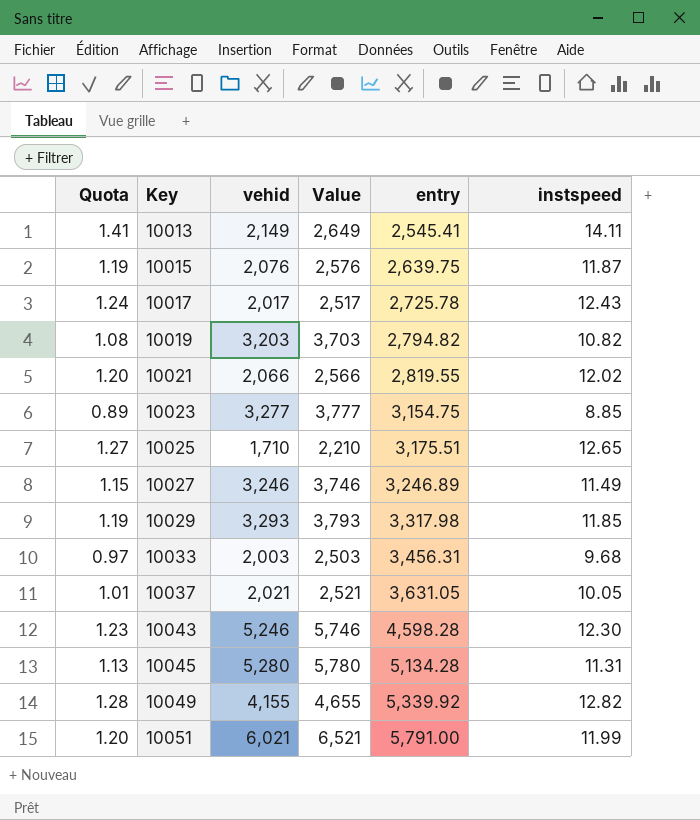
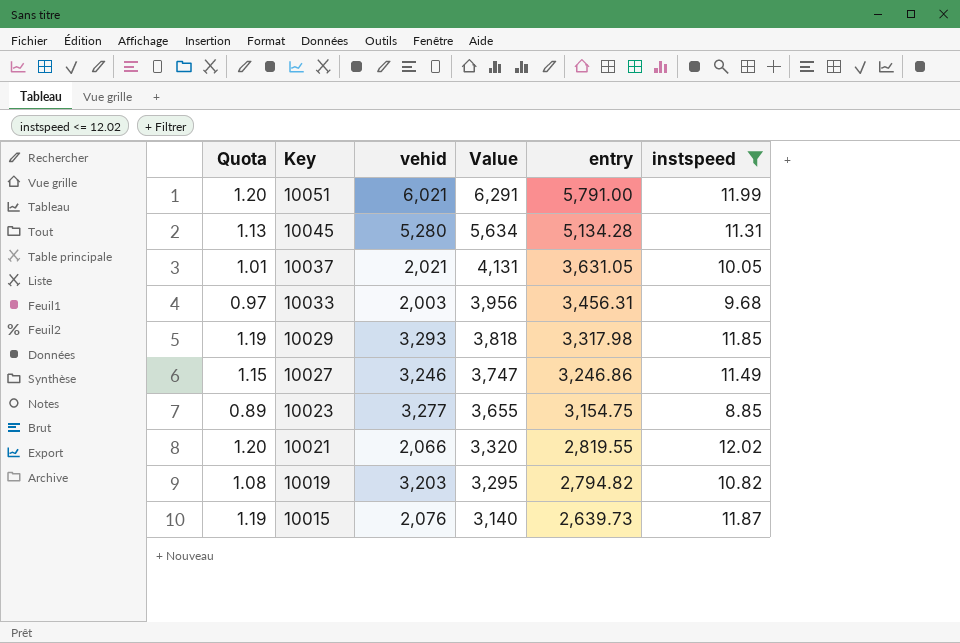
filter: none -> instspeed <= 12.02
row order: Key ascending -> Key descending
column Value | formula: [vehid] + 500 -> [entry] + 500
10027 | entry: 3,246.89 -> 3,246.86
10015 | entry: 2,639.75 -> 2,639.73

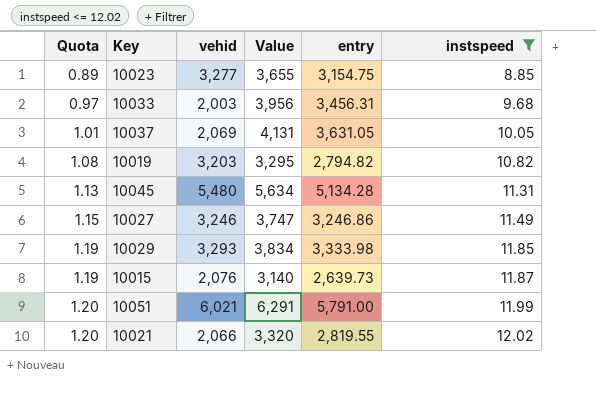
row order: Key descending -> Quota ascending
10037 | vehid: 2,021 -> 2,069
10045 | vehid: 5,280 -> 5,480
10029 | Value: 3,818 -> 3,834
10029 | entry: 3,317.98 -> 3,333.98

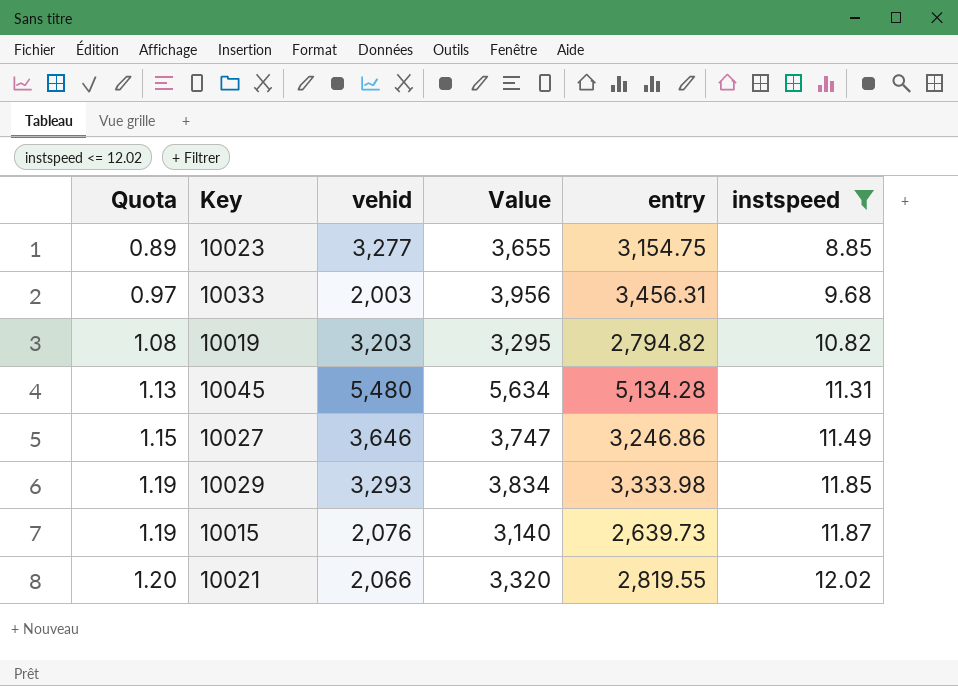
row 10037: 1.01 | 2,069 | 4,131 | 3,631.05 | 10.05 -> none
row 10051: 1.20 | 6,021 | 6,291 | 5,791.00 | 11.99 -> none
10027 | vehid: 3,246 -> 3,646

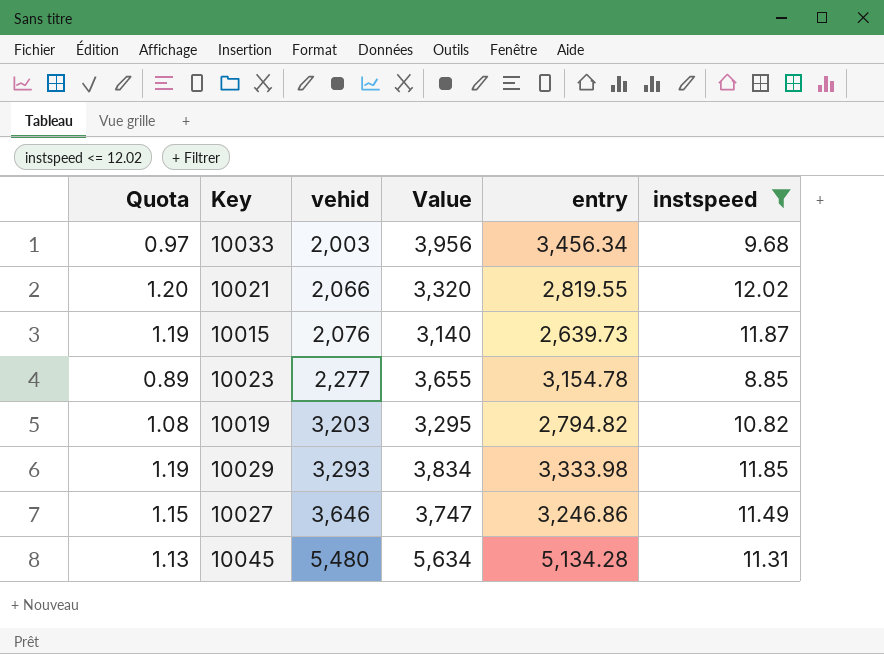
row order: Quota ascending -> vehid ascending
10033 | entry: 3,456.31 -> 3,456.34
10023 | vehid: 3,277 -> 2,277
10023 | entry: 3,154.75 -> 3,154.78

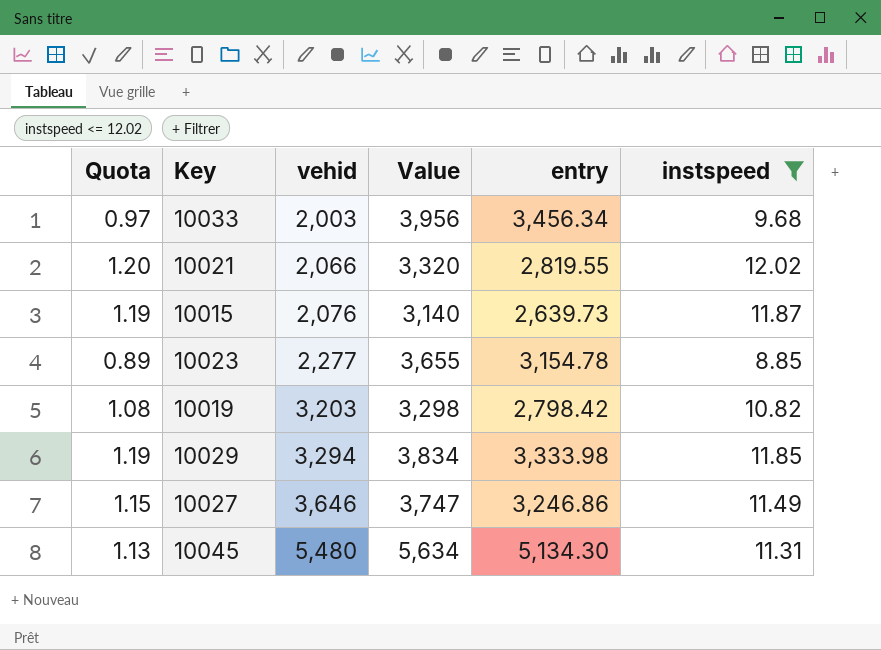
10019 | Value: 3,295 -> 3,298
10019 | entry: 2,794.82 -> 2,798.42
10029 | vehid: 3,293 -> 3,294
10045 | entry: 5,134.28 -> 5,134.30

